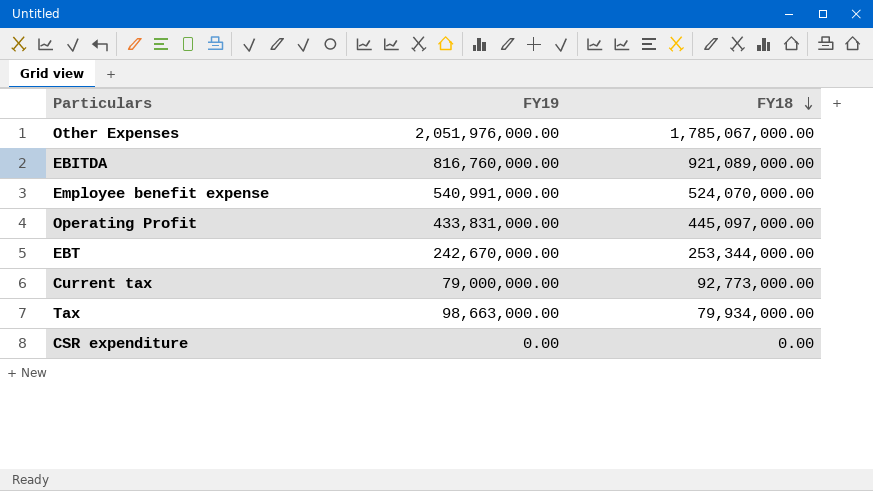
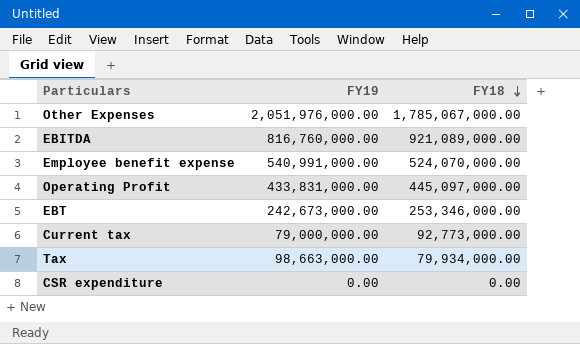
EBT | FY19: 242,670,000.00 -> 242,673,000.00
EBT | FY18: 253,344,000.00 -> 253,346,000.00

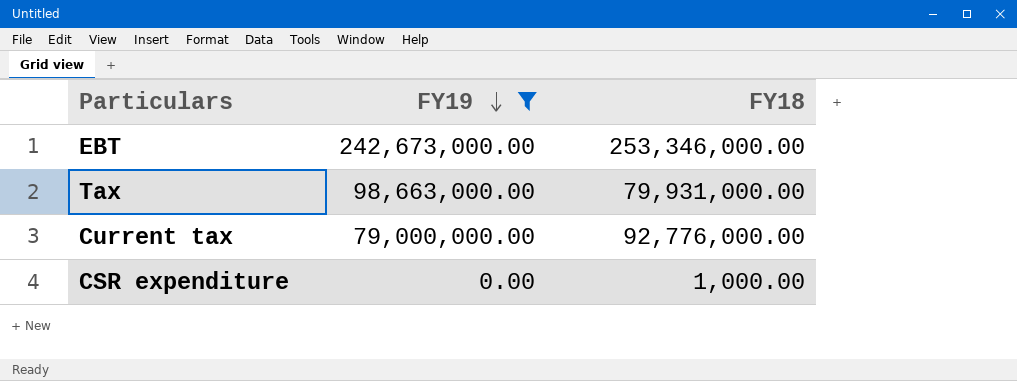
filter: none -> FY19 <= 242,673,000.00
row order: FY18 descending -> FY19 descending
Tax | FY18: 79,934,000.00 -> 79,931,000.00
Current tax | FY18: 92,773,000.00 -> 92,776,000.00
CSR expenditure | FY18: 0.00 -> 1,000.00

